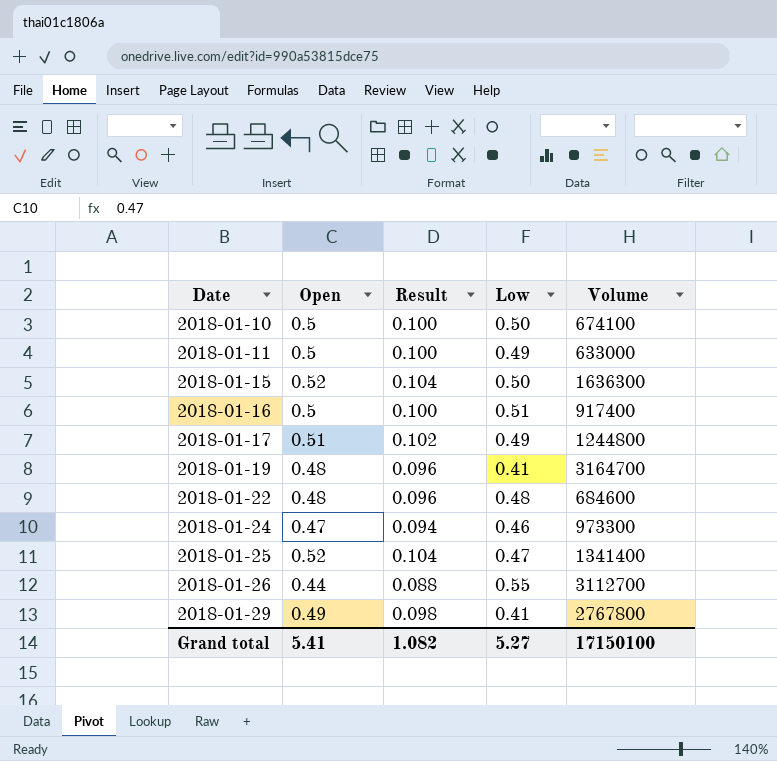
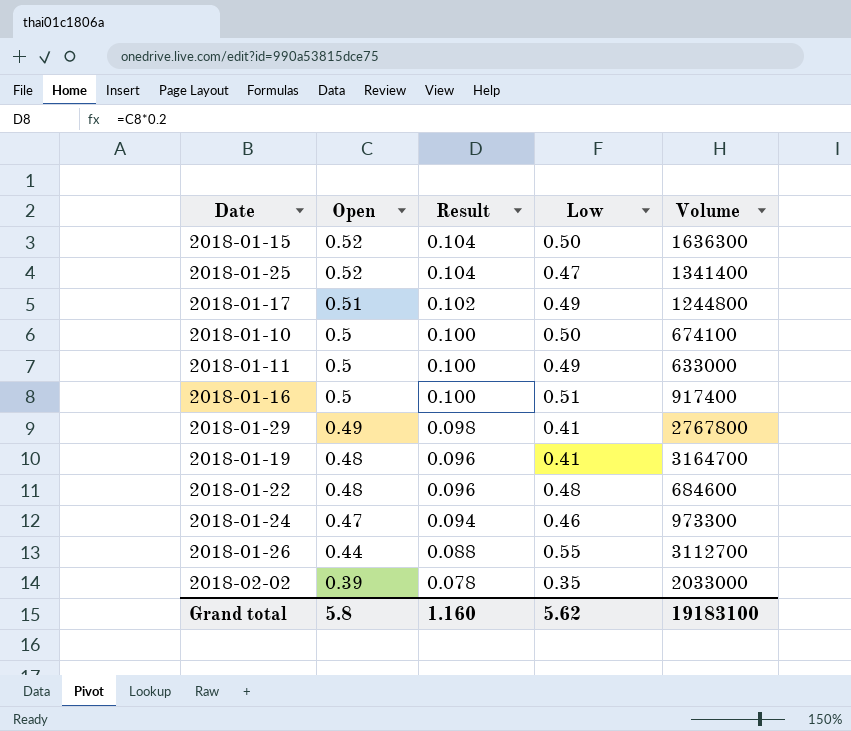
row order: Date ascending -> Open descending
row 2018-02-02: none -> 0.39 | 0.078 | 0.35 | 2033000
Grand total | Open: 5.41 -> 5.8
Grand total | Result: 1.082 -> 1.160
Grand total | Low: 5.27 -> 5.62
Grand total | Volume: 17150100 -> 19183100

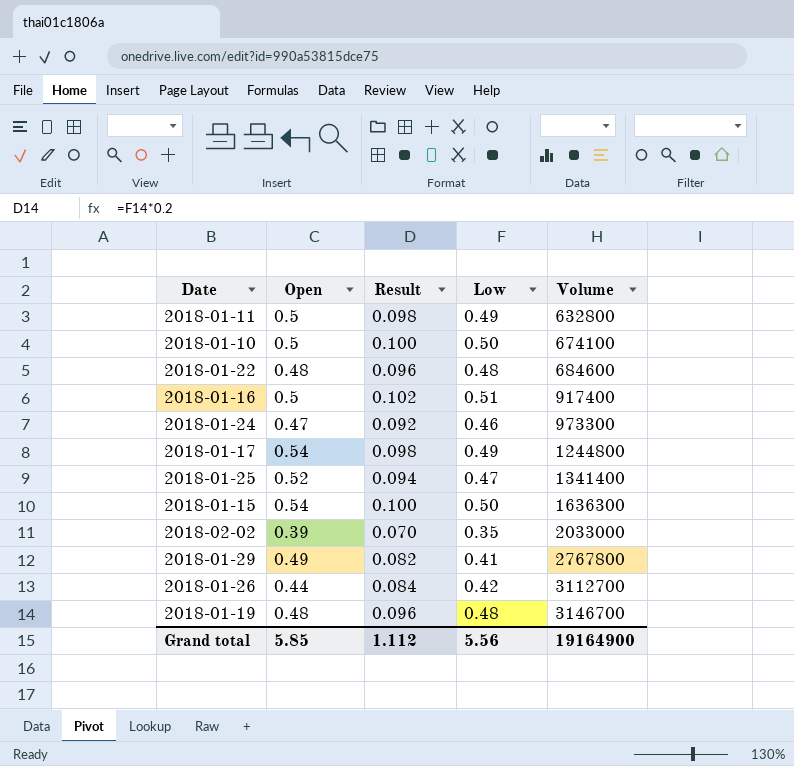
row order: Open descending -> Volume ascending
column Result | formula: [Open] * 0.2 -> [Low] * 0.2
2018-01-11 | Volume: 633000 -> 632800
2018-01-17 | Open: 0.51 -> 0.54
2018-01-15 | Open: 0.52 -> 0.54
2018-01-26 | Low: 0.55 -> 0.42
2018-01-19 | Low: 0.41 -> 0.48
2018-01-19 | Volume: 3164700 -> 3146700
Grand total | Open: 5.8 -> 5.85
Grand total | Result: 1.160 -> 1.112
Grand total | Low: 5.62 -> 5.56
Grand total | Volume: 19183100 -> 19164900

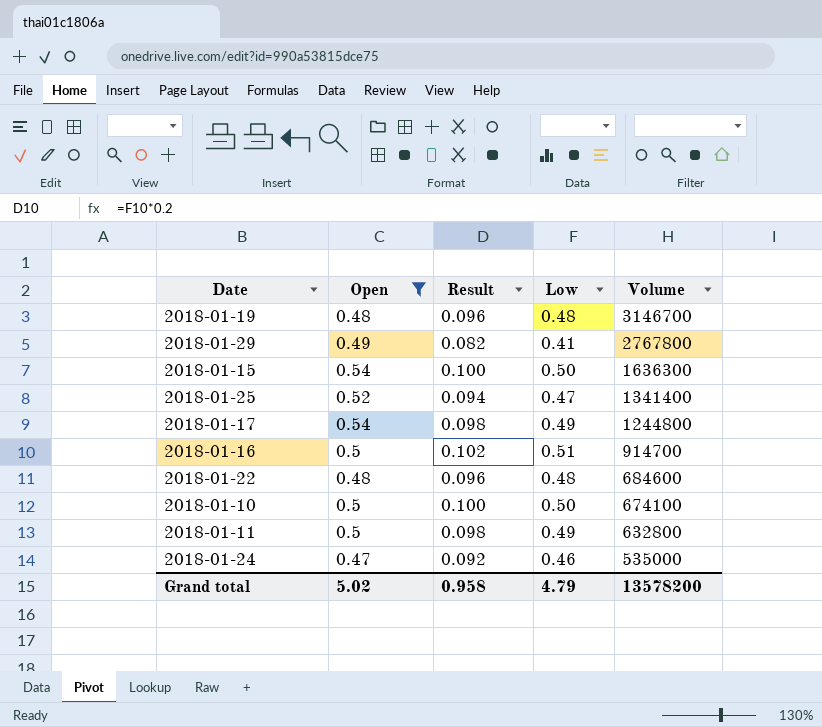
filter: none -> Open >= 0.47
row order: Volume ascending -> Volume descending
2018-01-16 | Volume: 917400 -> 914700
2018-01-24 | Volume: 973300 -> 535000
Grand total | Open: 5.85 -> 5.02
Grand total | Result: 1.112 -> 0.958
Grand total | Low: 5.56 -> 4.79
Grand total | Volume: 19164900 -> 13578200

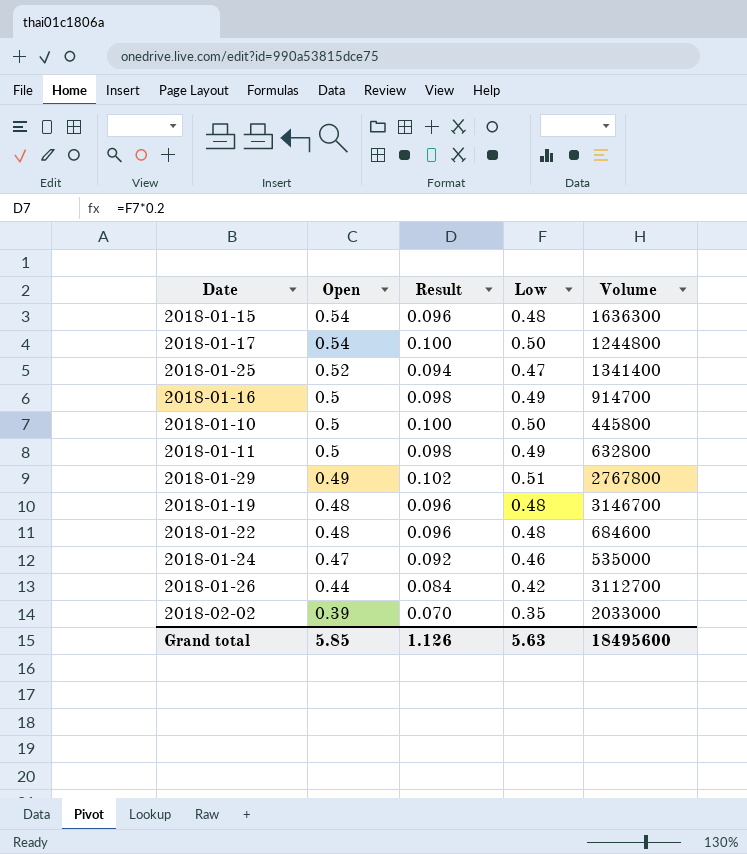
filter: Open >= 0.47 -> none
row order: Volume descending -> Open descending
2018-01-15 | Result: 0.100 -> 0.096
2018-01-15 | Low: 0.50 -> 0.48
2018-01-17 | Result: 0.098 -> 0.100
2018-01-17 | Low: 0.49 -> 0.50
2018-01-16 | Result: 0.102 -> 0.098
2018-01-16 | Low: 0.51 -> 0.49
2018-01-10 | Volume: 674100 -> 445800
2018-01-29 | Result: 0.082 -> 0.102
2018-01-29 | Low: 0.41 -> 0.51
Grand total | Open: 5.02 -> 5.85
Grand total | Result: 0.958 -> 1.126
Grand total | Low: 4.79 -> 5.63
Grand total | Volume: 13578200 -> 18495600

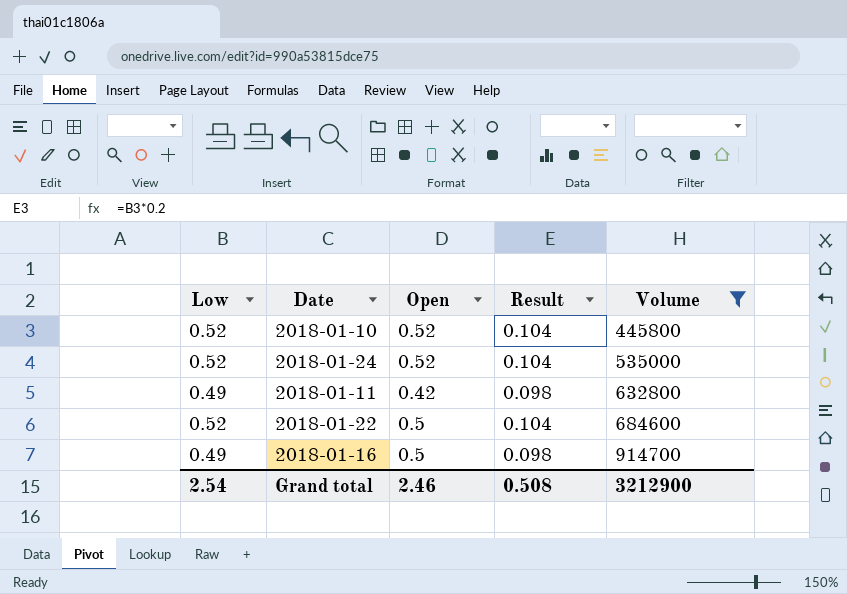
filter: none -> Volume <= 914700
row order: Open descending -> Volume ascending
column Low | position: 4 -> 1
2018-01-10 | Low: 0.50 -> 0.52
2018-01-10 | Open: 0.5 -> 0.52
2018-01-10 | Result: 0.100 -> 0.104
2018-01-24 | Low: 0.46 -> 0.52
2018-01-24 | Open: 0.47 -> 0.52
2018-01-24 | Result: 0.092 -> 0.104
2018-01-11 | Open: 0.5 -> 0.42
2018-01-22 | Low: 0.48 -> 0.52
2018-01-22 | Open: 0.48 -> 0.5
2018-01-22 | Result: 0.096 -> 0.104
Grand total | Low: 5.63 -> 2.54
Grand total | Open: 5.85 -> 2.46
Grand total | Result: 1.126 -> 0.508
Grand total | Volume: 18495600 -> 3212900

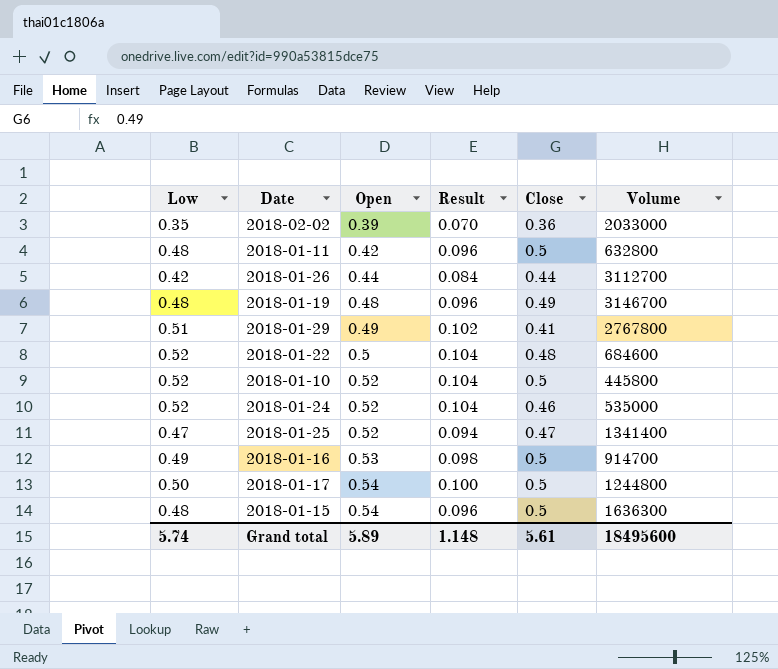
filter: Volume <= 914700 -> none
row order: Volume ascending -> Open ascending
column Close | position: none -> 5
2018-01-11 | Low: 0.49 -> 0.48
2018-01-11 | Result: 0.098 -> 0.096
2018-01-16 | Open: 0.5 -> 0.53
Grand total | Low: 2.54 -> 5.74
Grand total | Open: 2.46 -> 5.89
Grand total | Result: 0.508 -> 1.148
Grand total | Volume: 3212900 -> 18495600

